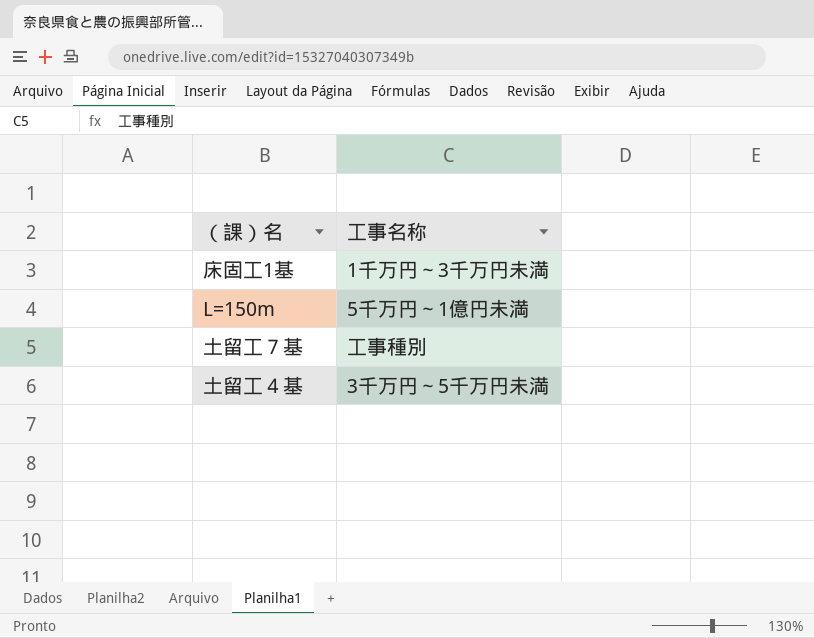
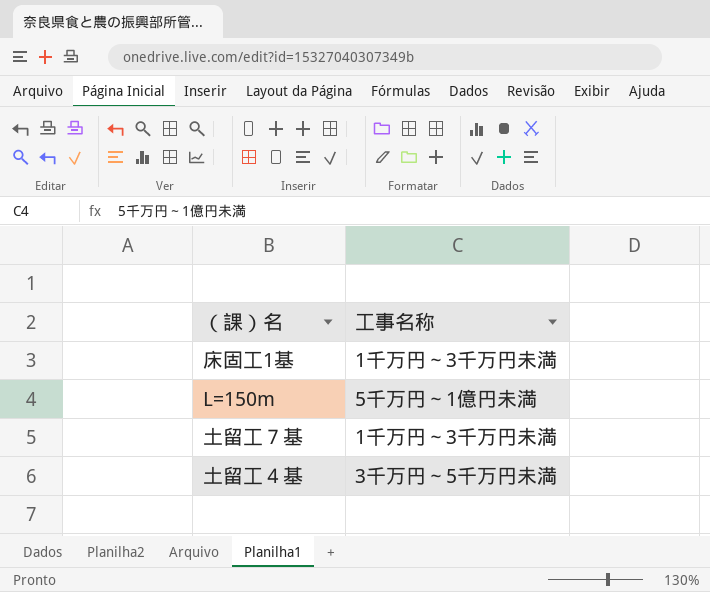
土留工７基 | 工事名称: 工事種別 -> 1千万円～3千万円未満

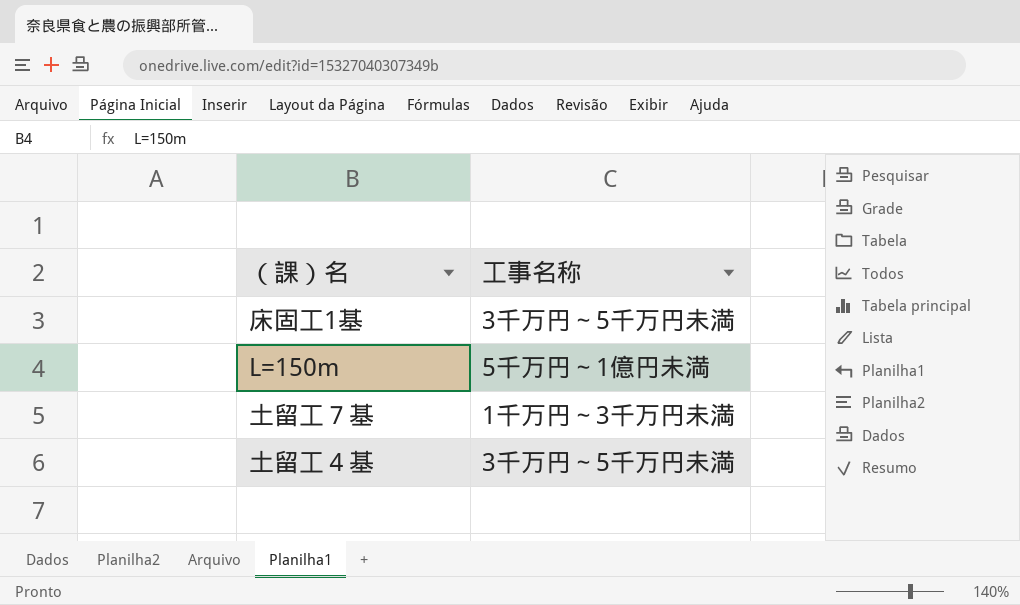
床固工1基 | 工事名称: 1千万円～3千万円未満 -> 3千万円～5千万円未満

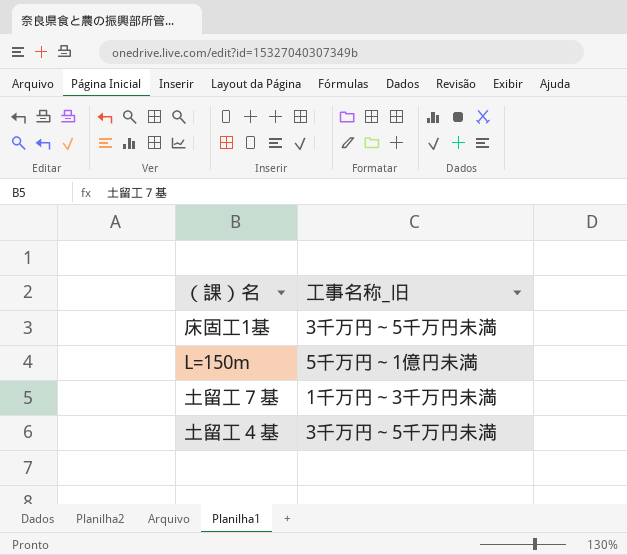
column name: 工事名称 -> 工事名称_旧

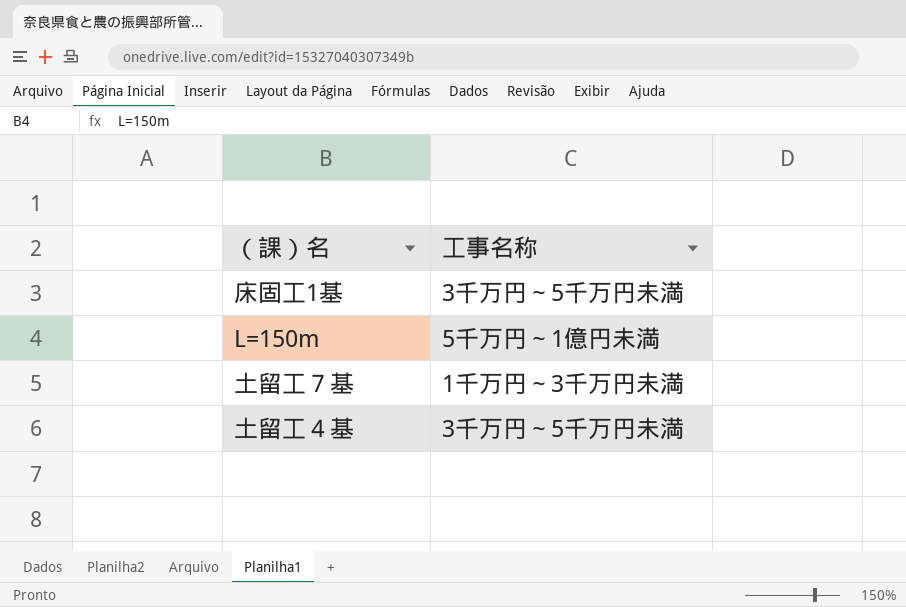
column name: 工事名称_旧 -> 工事名称

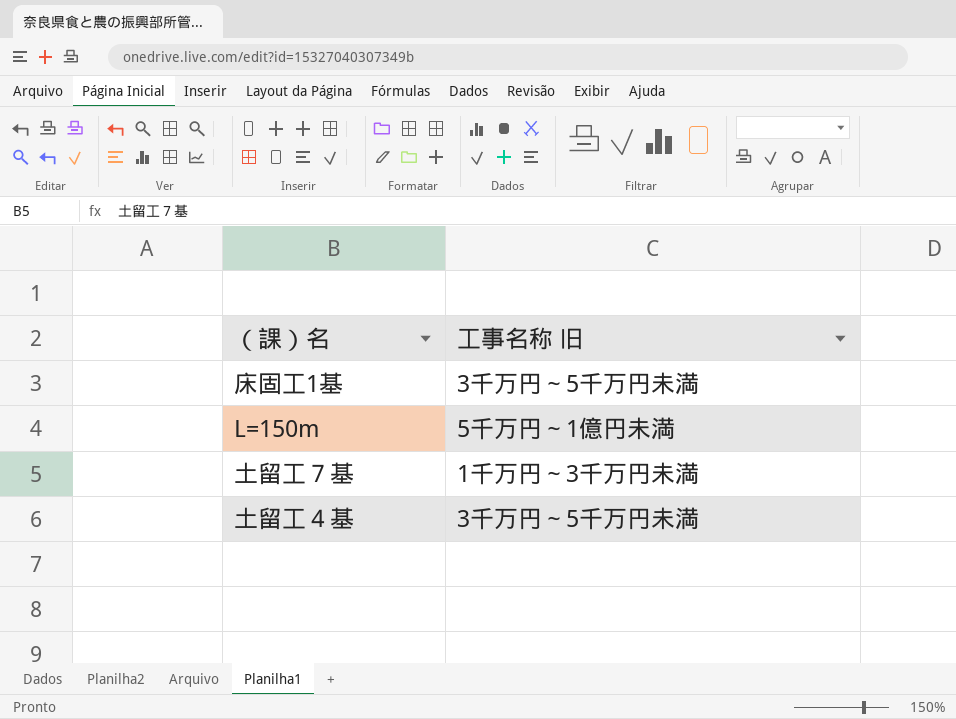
column name: 工事名称 -> 工事名称 旧

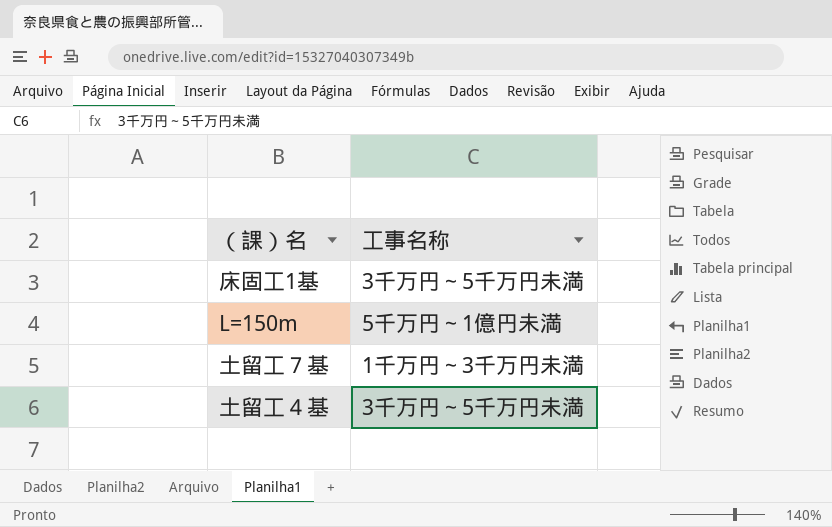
column name: 工事名称 旧 -> 工事名称

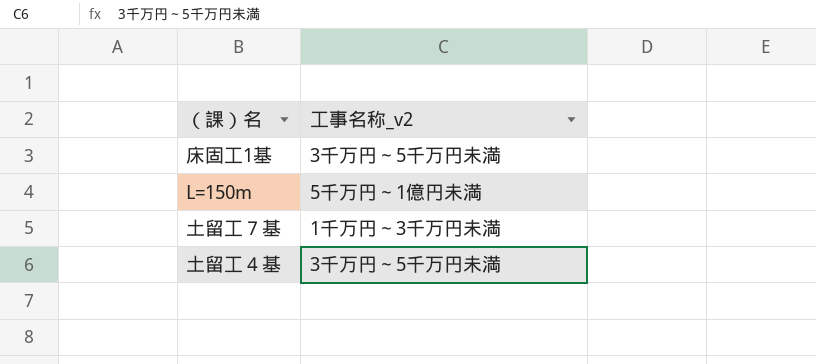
column name: 工事名称 -> 工事名称_v2

